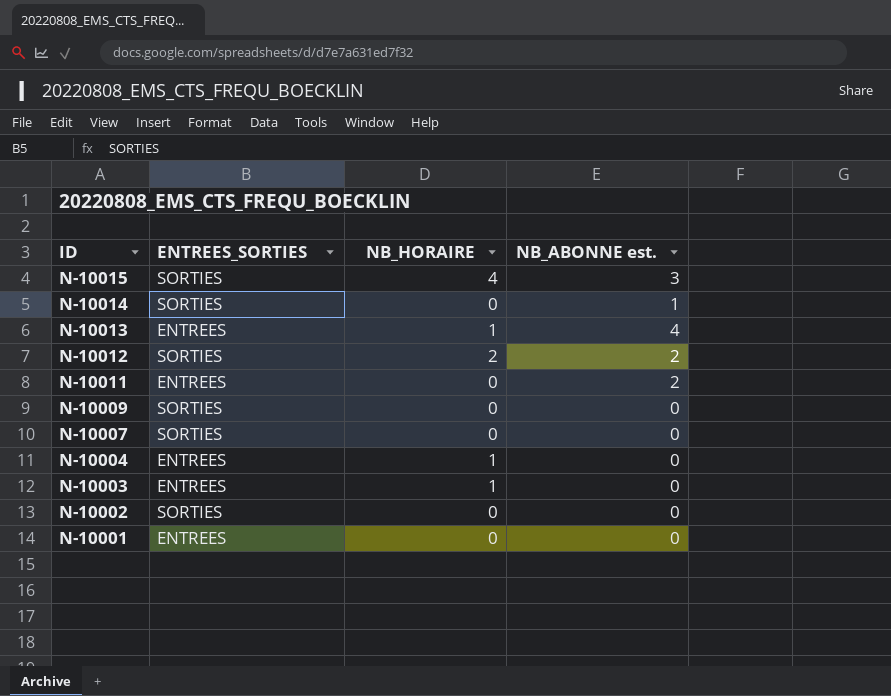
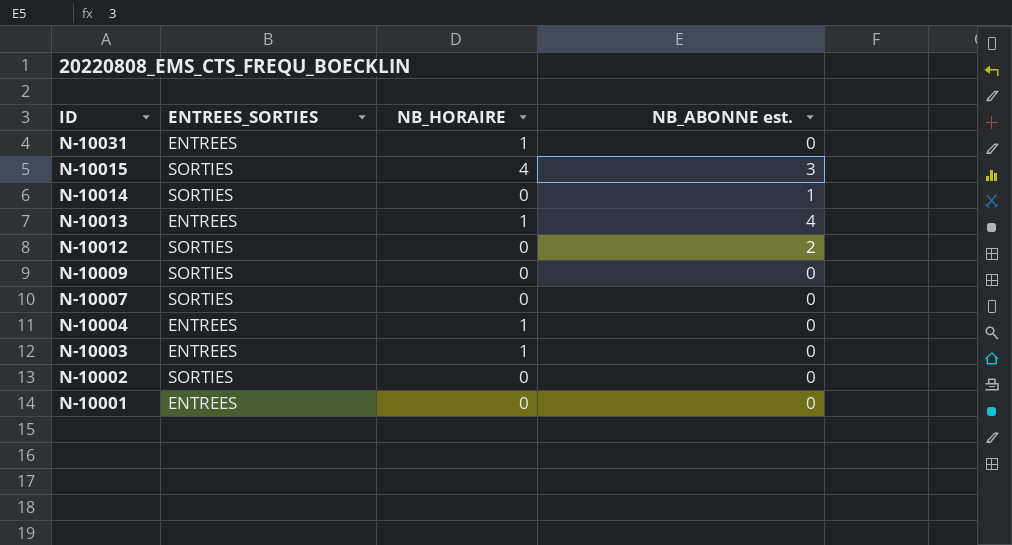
row N-10011: ENTREES | 0 | 2 -> none
row N-10031: none -> ENTREES | 1 | 0
N-10012 | NB_HORAIRE: 2 -> 0

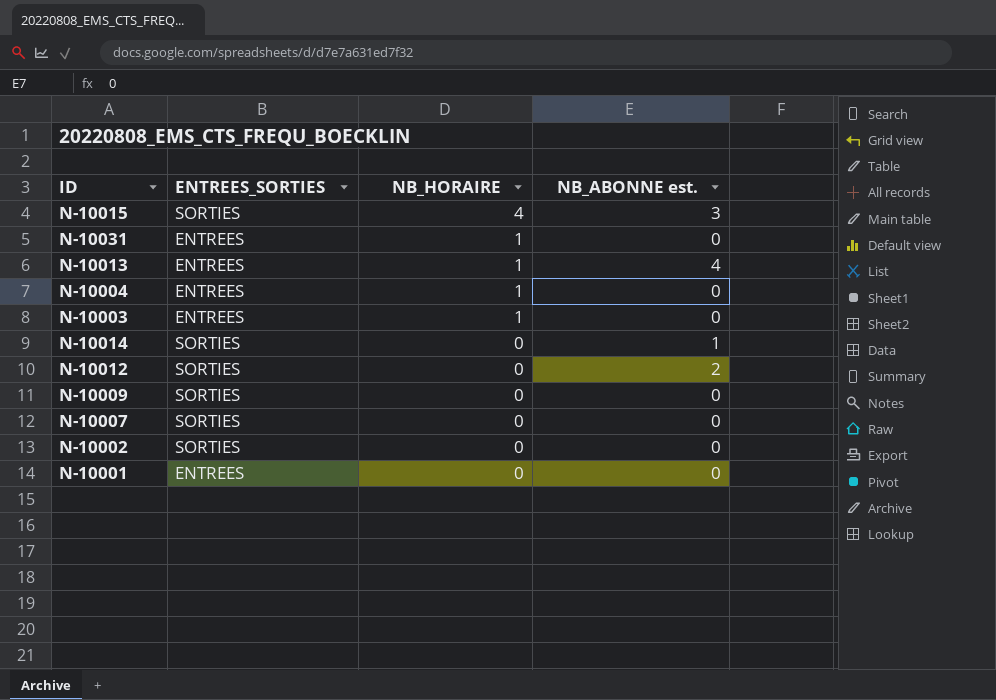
row order: ID descending -> NB_HORAIRE descending

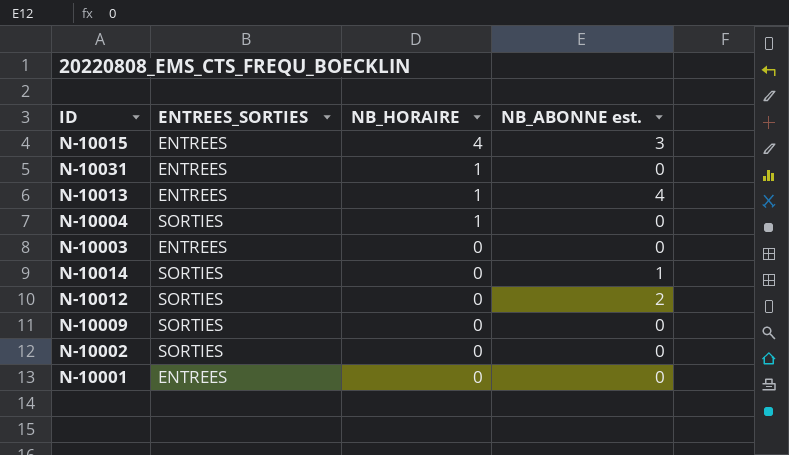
row N-10007: SORTIES | 0 | 0 -> none
N-10015 | ENTREES_SORTIES: SORTIES -> ENTREES
N-10004 | ENTREES_SORTIES: ENTREES -> SORTIES
N-10003 | NB_HORAIRE: 1 -> 0

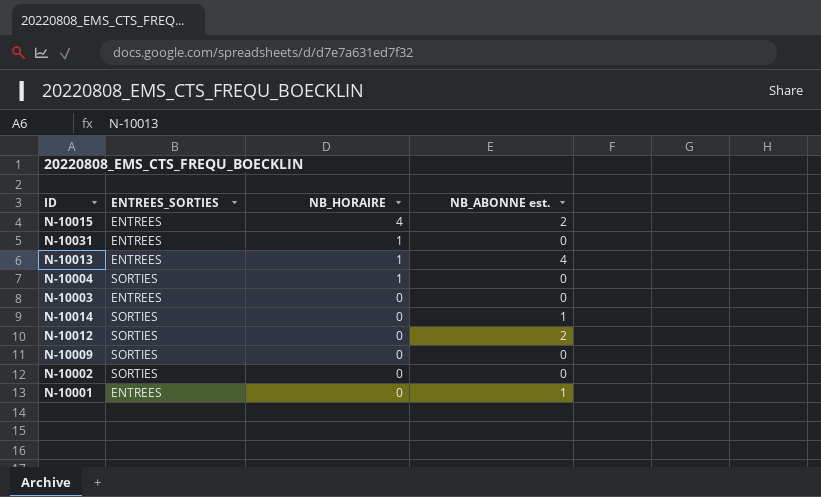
N-10015 | NB_ABONNE est.: 3 -> 2
N-10001 | NB_ABONNE est.: 0 -> 1

